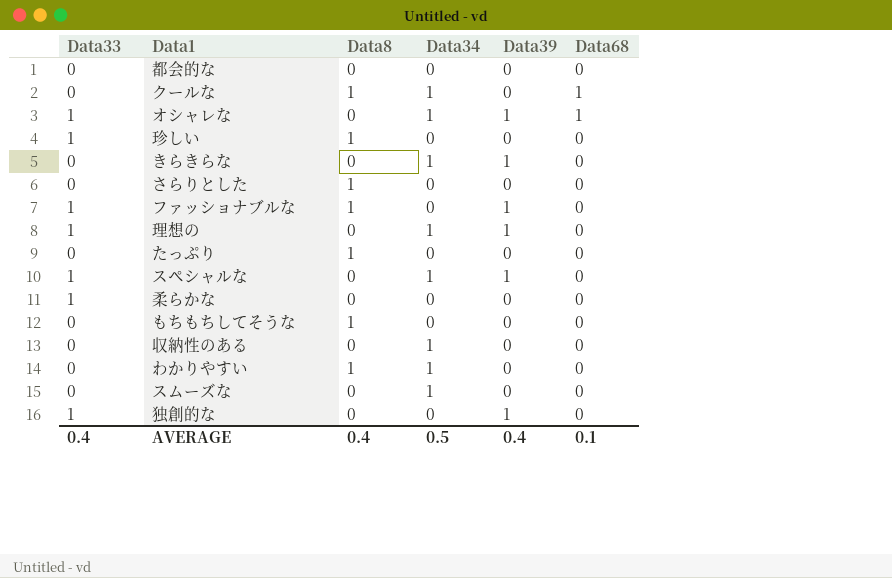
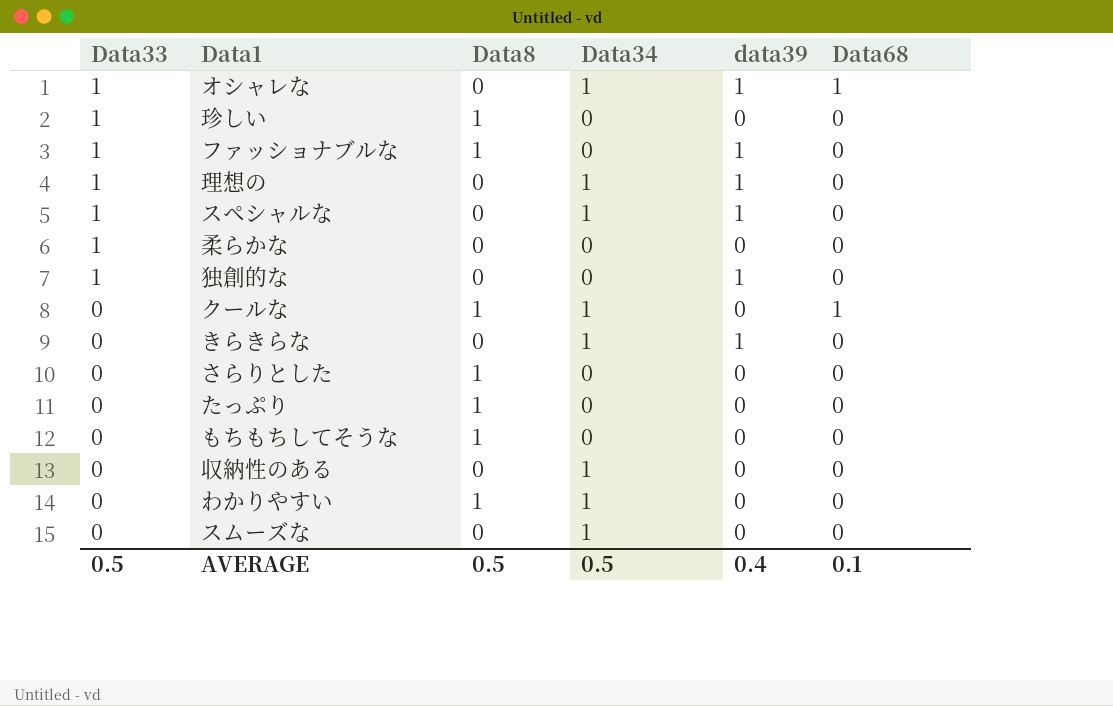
row order: none -> Data33 descending
column name: Data39 -> data39
row 都会的な: 0 | 0 | 0 | 0 | 0 -> none
AVERAGE | Data33: 0.4 -> 0.5
AVERAGE | Data8: 0.4 -> 0.5

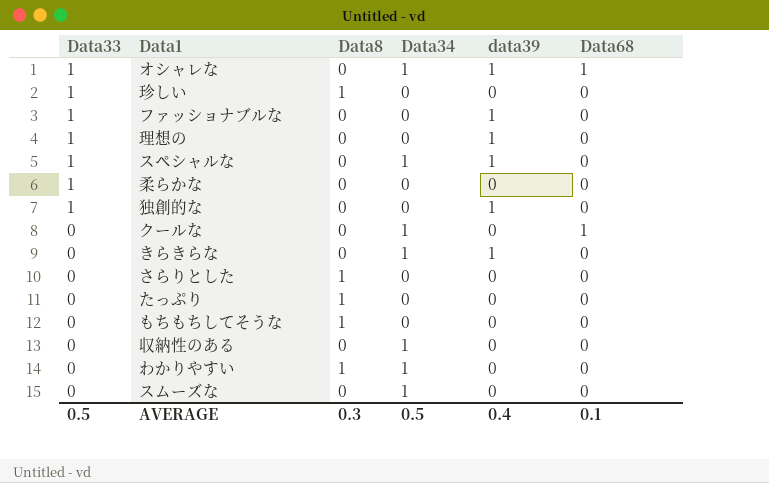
ファッショナブルな | Data8: 1 -> 0
理想の | Data34: 1 -> 0
クールな | Data8: 1 -> 0
AVERAGE | Data8: 0.5 -> 0.3

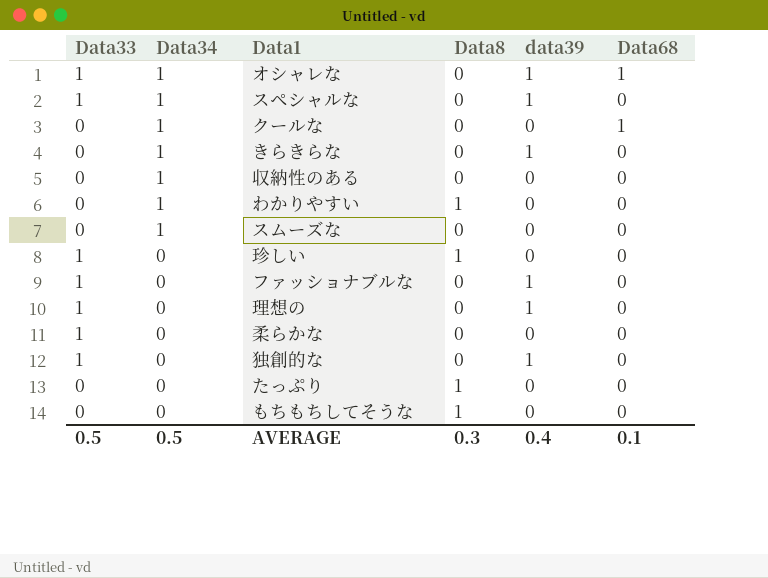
row order: Data33 descending -> Data34 descending
column Data34 | position: 4 -> 2
row さらりとした: 0 | 1 | 0 | 0 | 0 -> none

